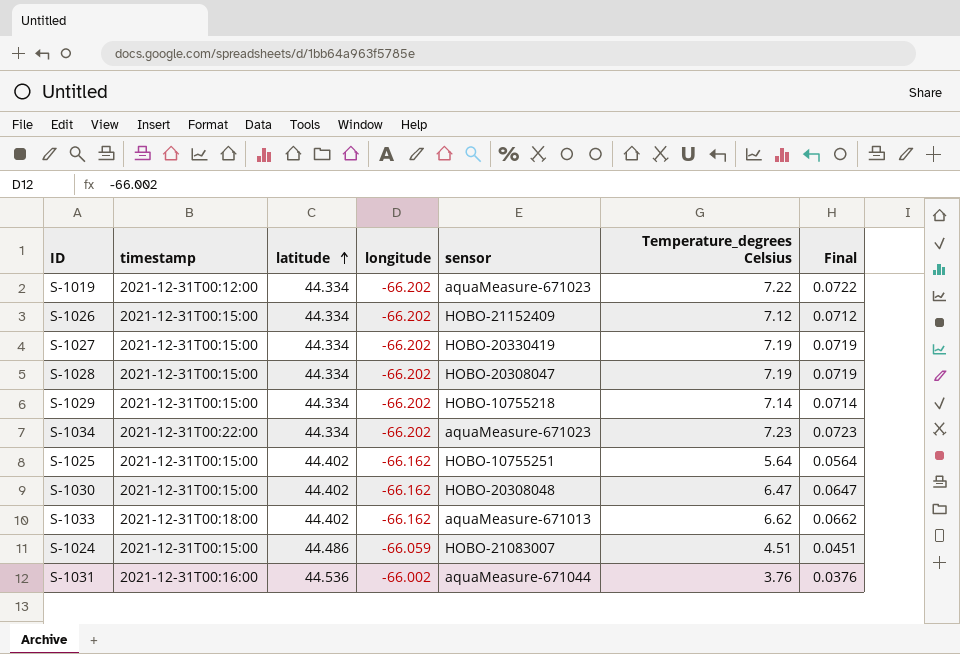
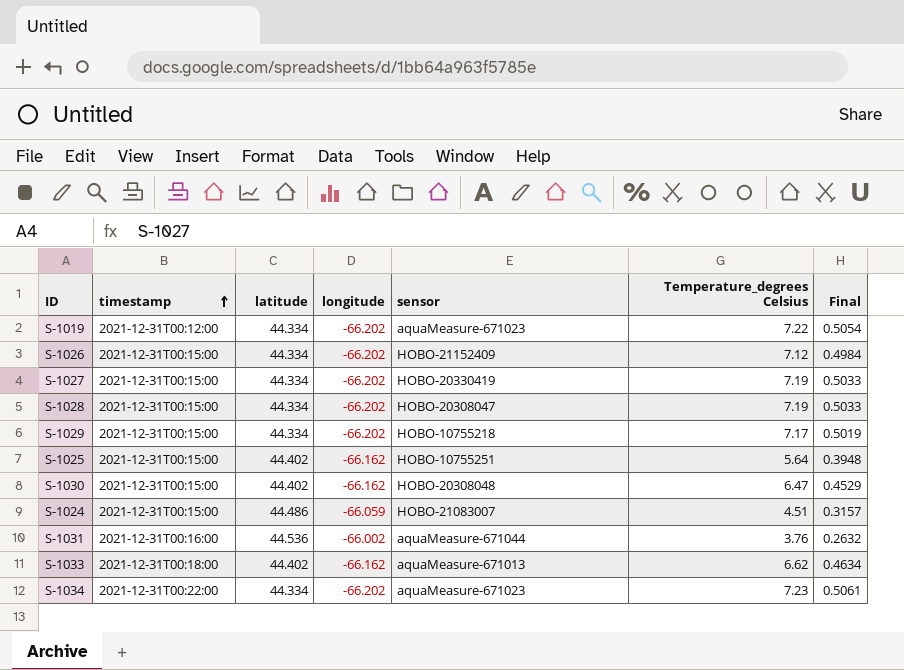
row order: latitude ascending -> timestamp ascending
column Final | formula: [Temperature_degrees Celsius] * 0.01 -> [Temperature_degrees Celsius] * 0.07
S-1029 | Temperature_degrees Celsius: 7.14 -> 7.17

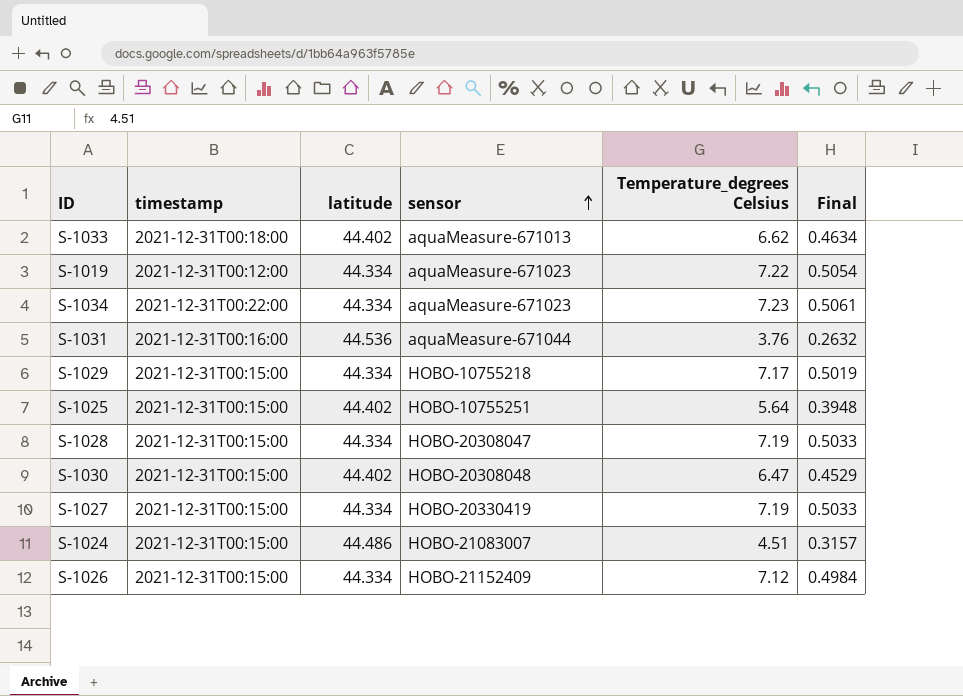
row order: timestamp ascending -> sensor ascending
column longitude | position: 4 -> none

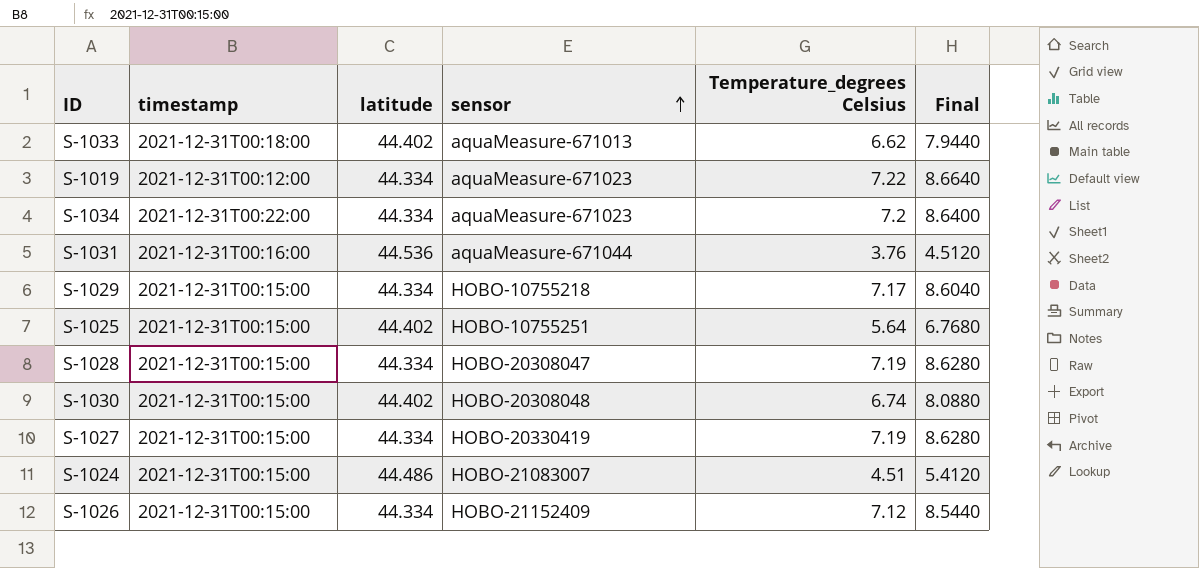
column Final | formula: [Temperature_degrees Celsius] * 0.07 -> [Temperature_degrees Celsius] * 1.2
S-1034 | Temperature_degrees Celsius: 7.23 -> 7.2
S-1030 | Temperature_degrees Celsius: 6.47 -> 6.74

